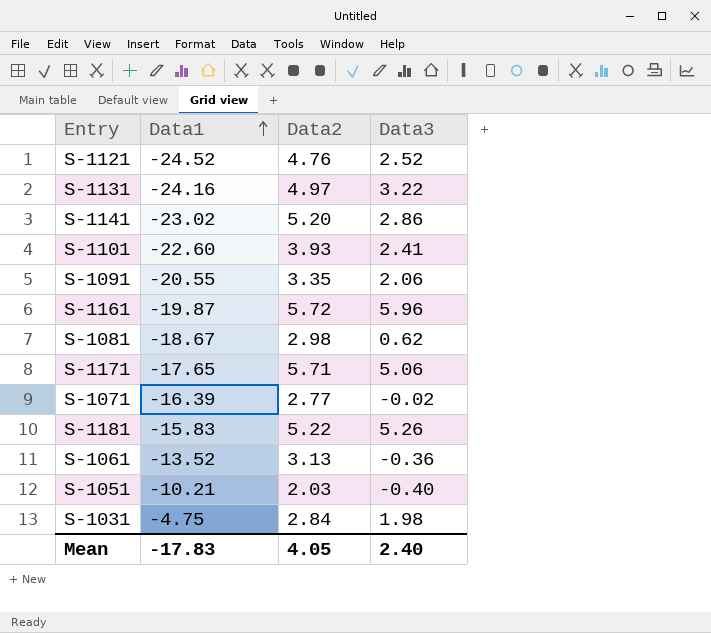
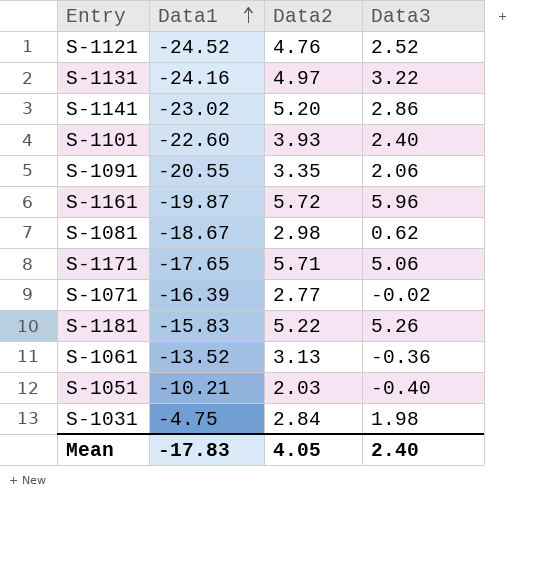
S-1101 | Data3: 2.41 -> 2.40

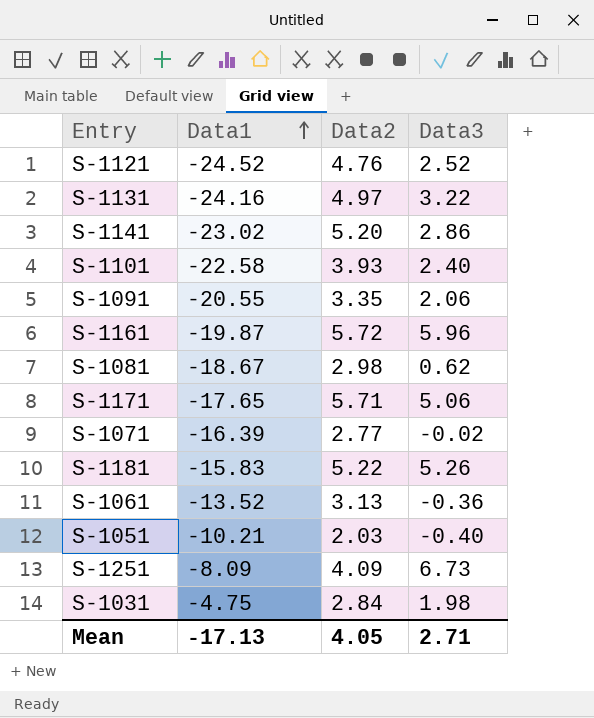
S-1101 | Data1: -22.60 -> -22.58
row S-1251: none -> -8.09 | 4.09 | 6.73
Mean | Data1: -17.83 -> -17.13
Mean | Data3: 2.40 -> 2.71

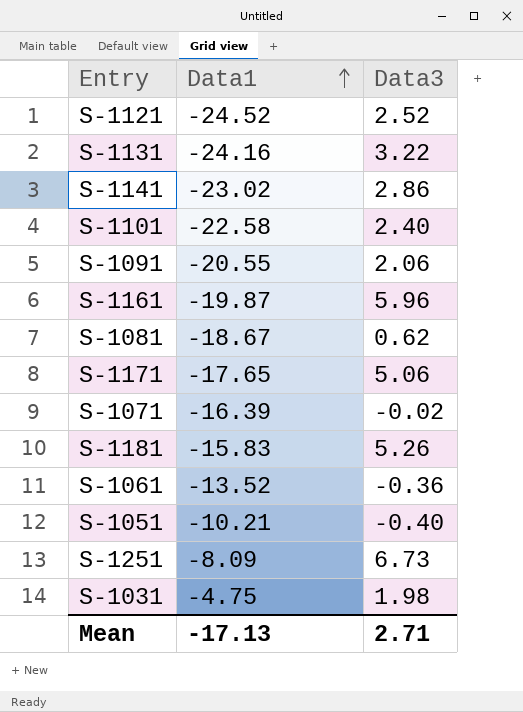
column Data2 | position: 3 -> none

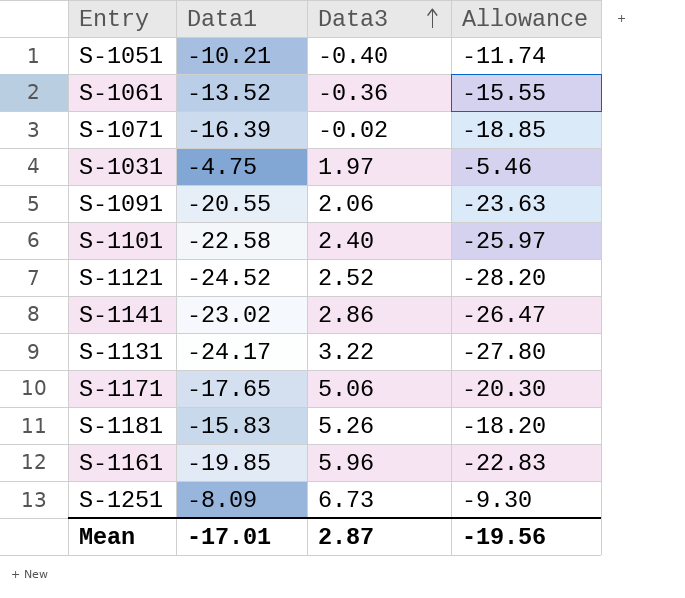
row order: Data1 ascending -> Data3 ascending
column Allowance | formula: none -> [Data1] * 1.15
row S-1081: -18.67 | 0.62 -> none
S-1031 | Data3: 1.98 -> 1.97
S-1131 | Data1: -24.16 -> -24.17
S-1161 | Data1: -19.87 -> -19.85
Mean | Data1: -17.13 -> -17.01
Mean | Data3: 2.71 -> 2.87

